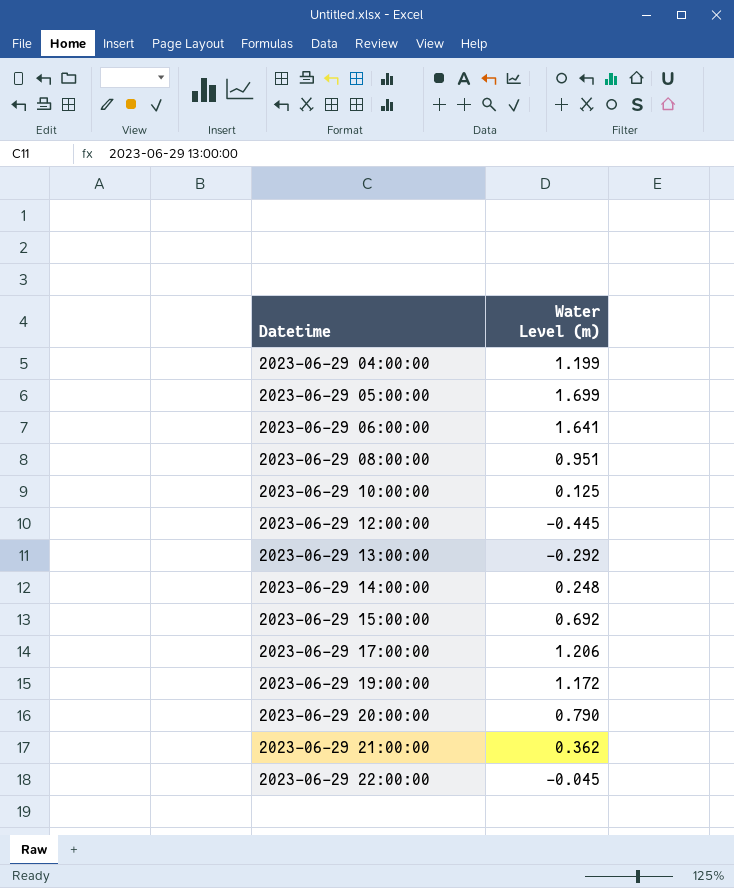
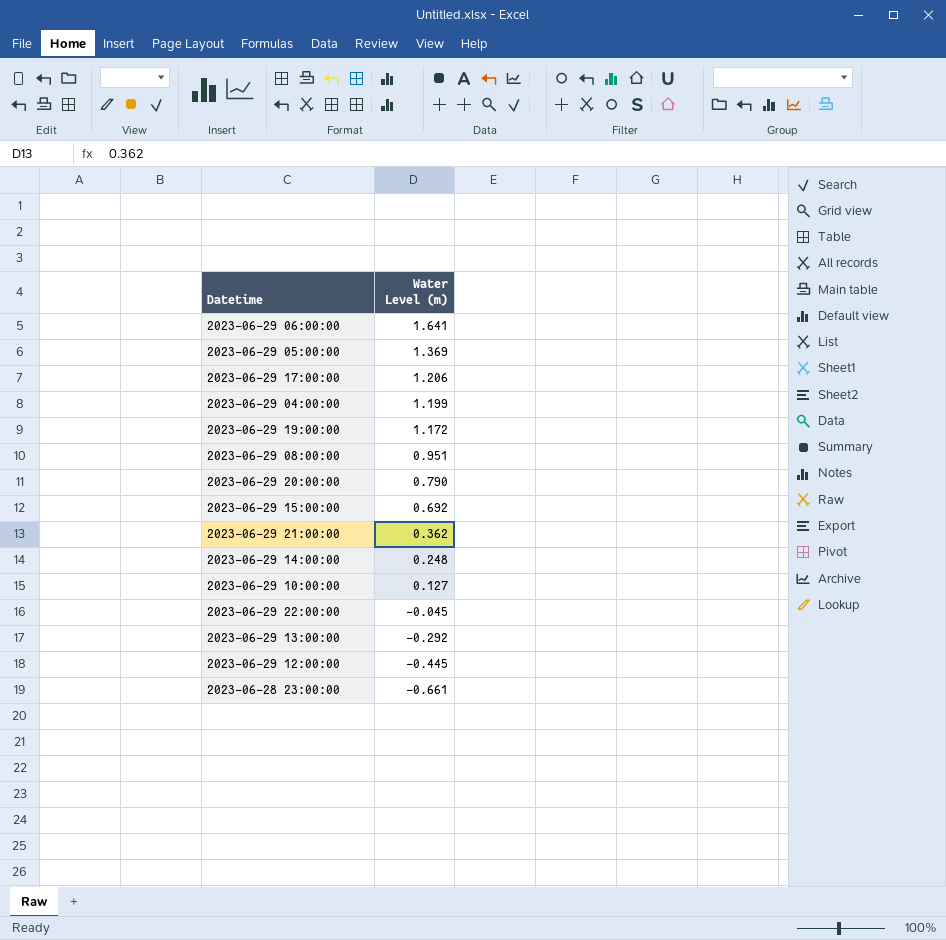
row order: Datetime ascending -> Water Level (m) descending
2023-06-29 05:00:00 | Water Level (m): 1.699 -> 1.369
2023-06-29 10:00:00 | Water Level (m): 0.125 -> 0.127
row 2023-06-28 23:00:00: none -> -0.661

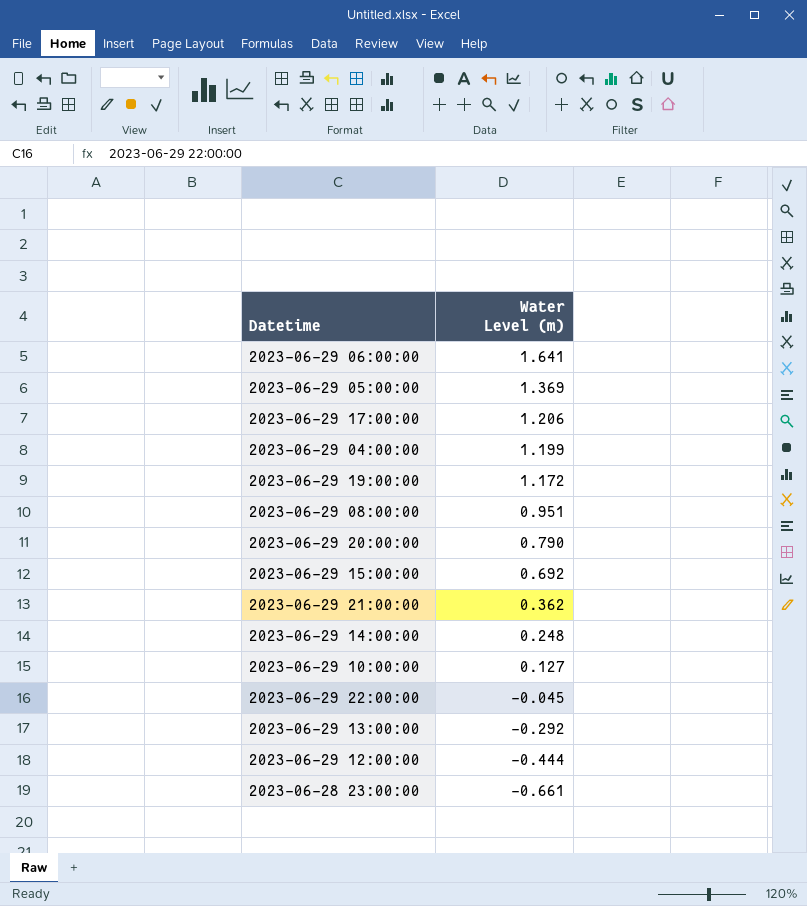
2023-06-29 12:00:00 | Water Level (m): -0.445 -> -0.444

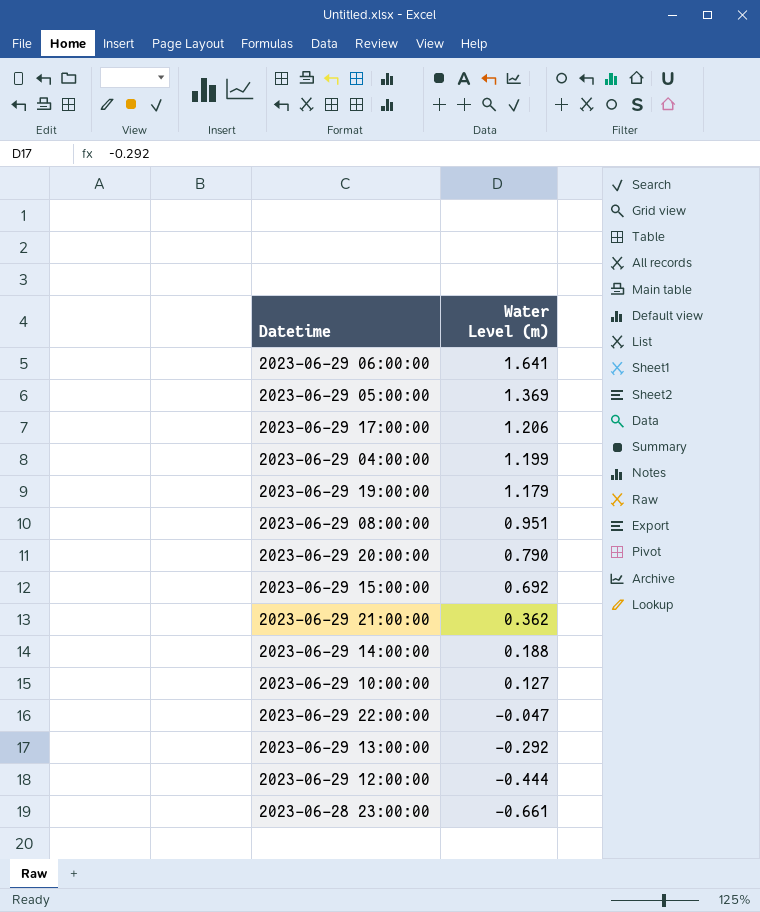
2023-06-29 19:00:00 | Water Level (m): 1.172 -> 1.179
2023-06-29 14:00:00 | Water Level (m): 0.248 -> 0.188
2023-06-29 22:00:00 | Water Level (m): -0.045 -> -0.047

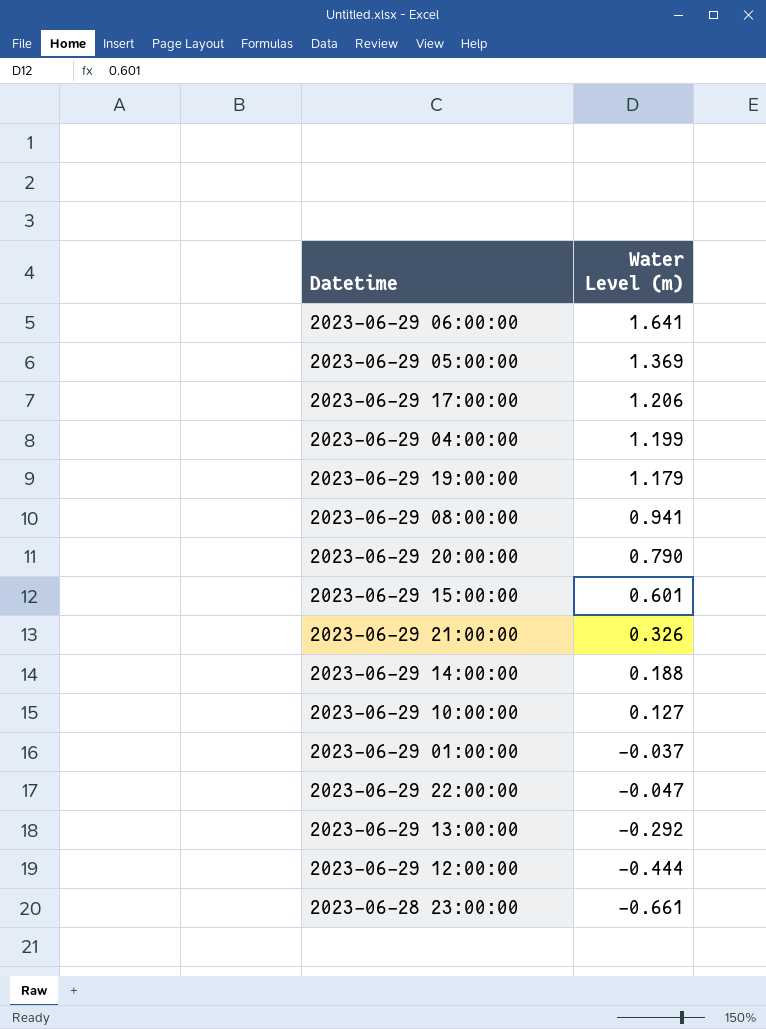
2023-06-29 08:00:00 | Water Level (m): 0.951 -> 0.941
2023-06-29 15:00:00 | Water Level (m): 0.692 -> 0.601
2023-06-29 21:00:00 | Water Level (m): 0.362 -> 0.326
row 2023-06-29 01:00:00: none -> -0.037

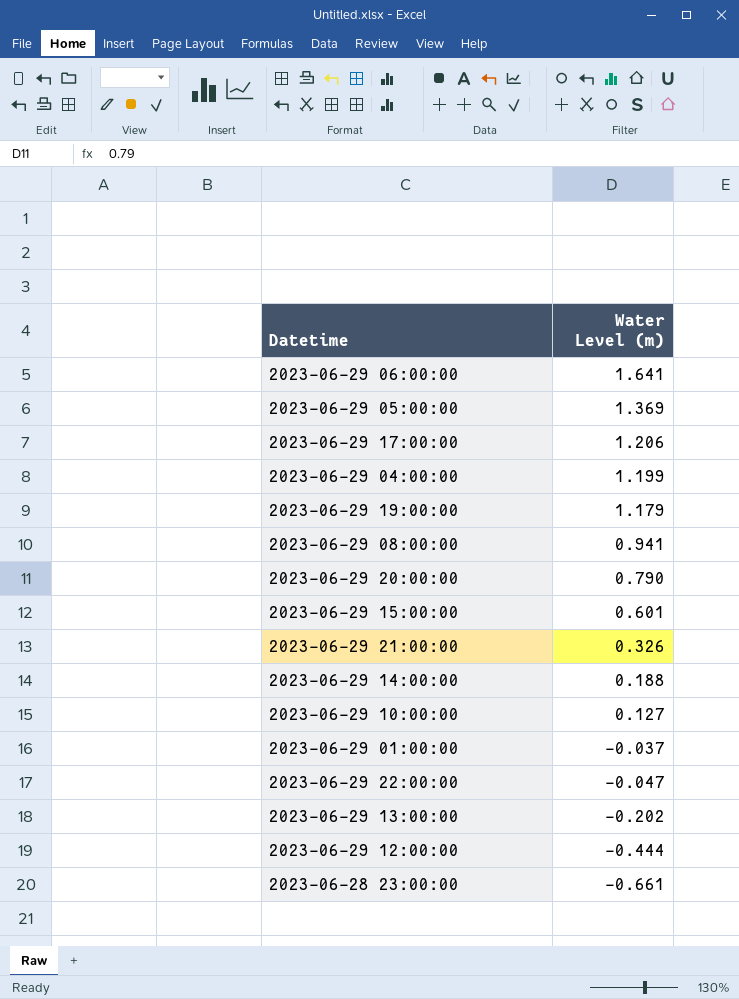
2023-06-29 13:00:00 | Water Level (m): -0.292 -> -0.202

